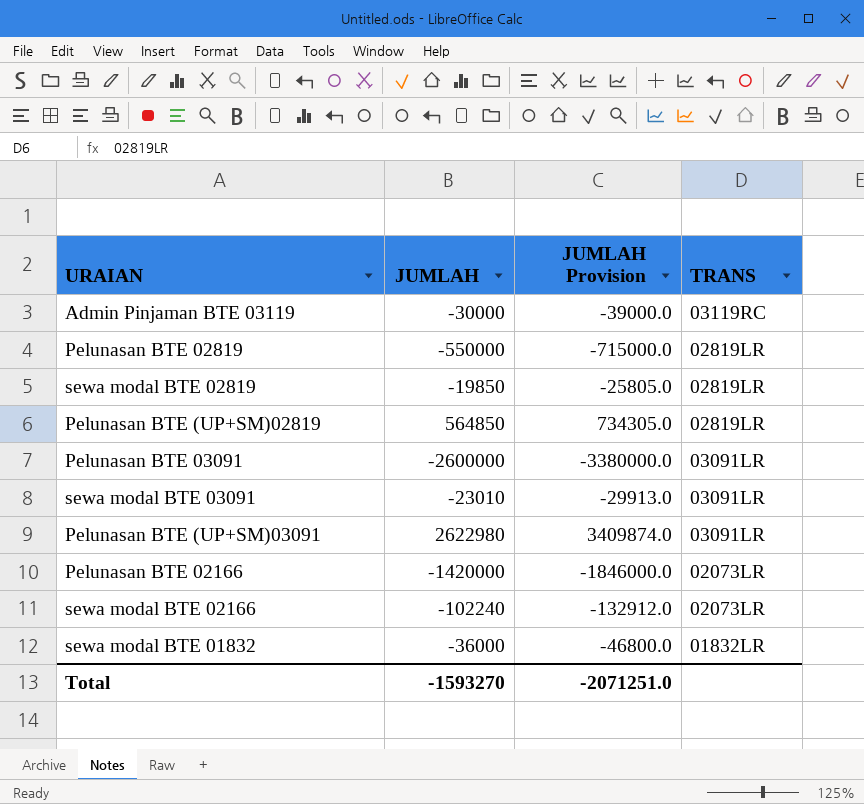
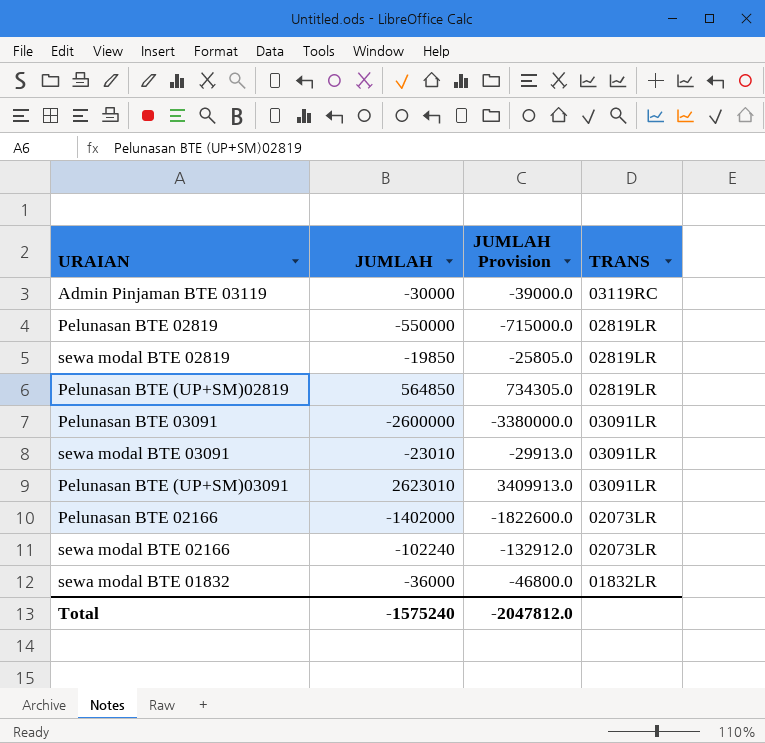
Pelunasan BTE (UP+SM)03091 | JUMLAH: 2622980 -> 2623010
Pelunasan BTE (UP+SM)03091 | JUMLAH Provision: 3409874.0 -> 3409913.0
Pelunasan BTE 02166 | JUMLAH: -1420000 -> -1402000
Pelunasan BTE 02166 | JUMLAH Provision: -1846000.0 -> -1822600.0
Total | JUMLAH: -1593270 -> -1575240
Total | JUMLAH Provision: -2071251.0 -> -2047812.0

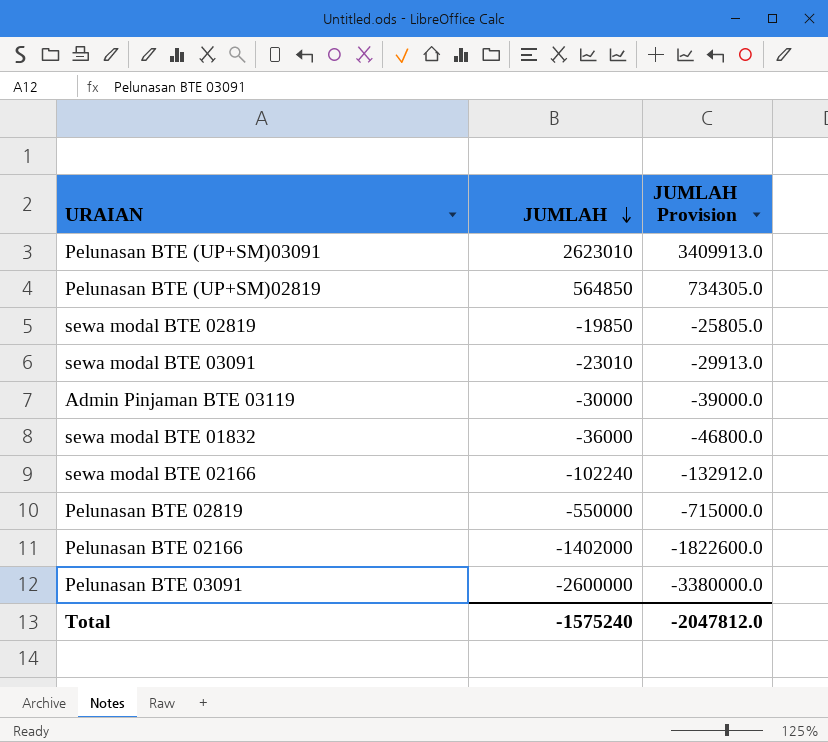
row order: none -> JUMLAH descending
column TRANS | position: 4 -> none

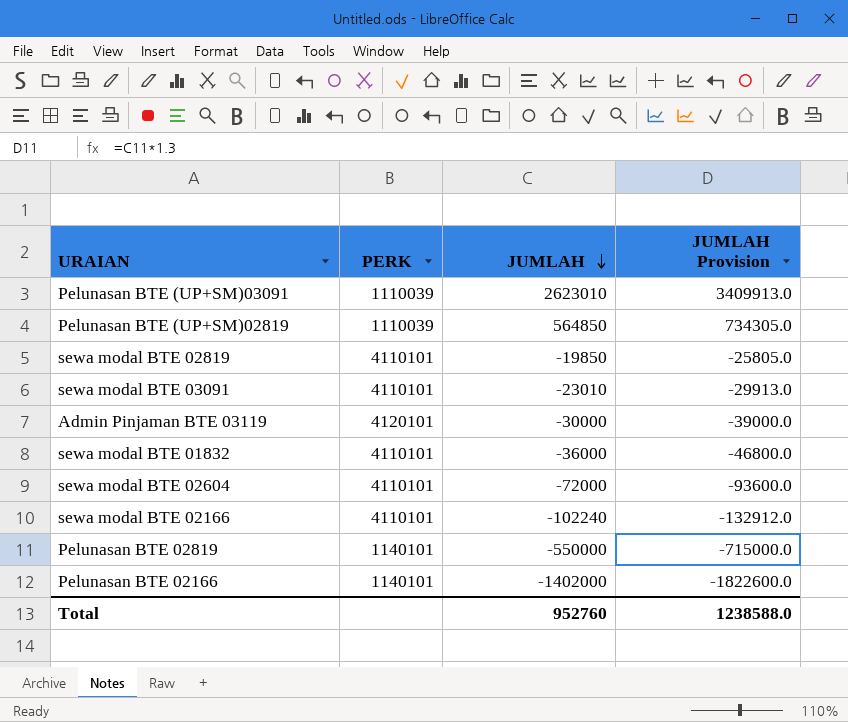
column PERK | position: none -> 2
row Pelunasan BTE 03091: -2600000 | -3380000.0 -> none
row sewa modal BTE 02604: none -> 4110101 | -72000 | -93600.0
Total | JUMLAH: -1575240 -> 952760
Total | JUMLAH Provision: -2047812.0 -> 1238588.0

